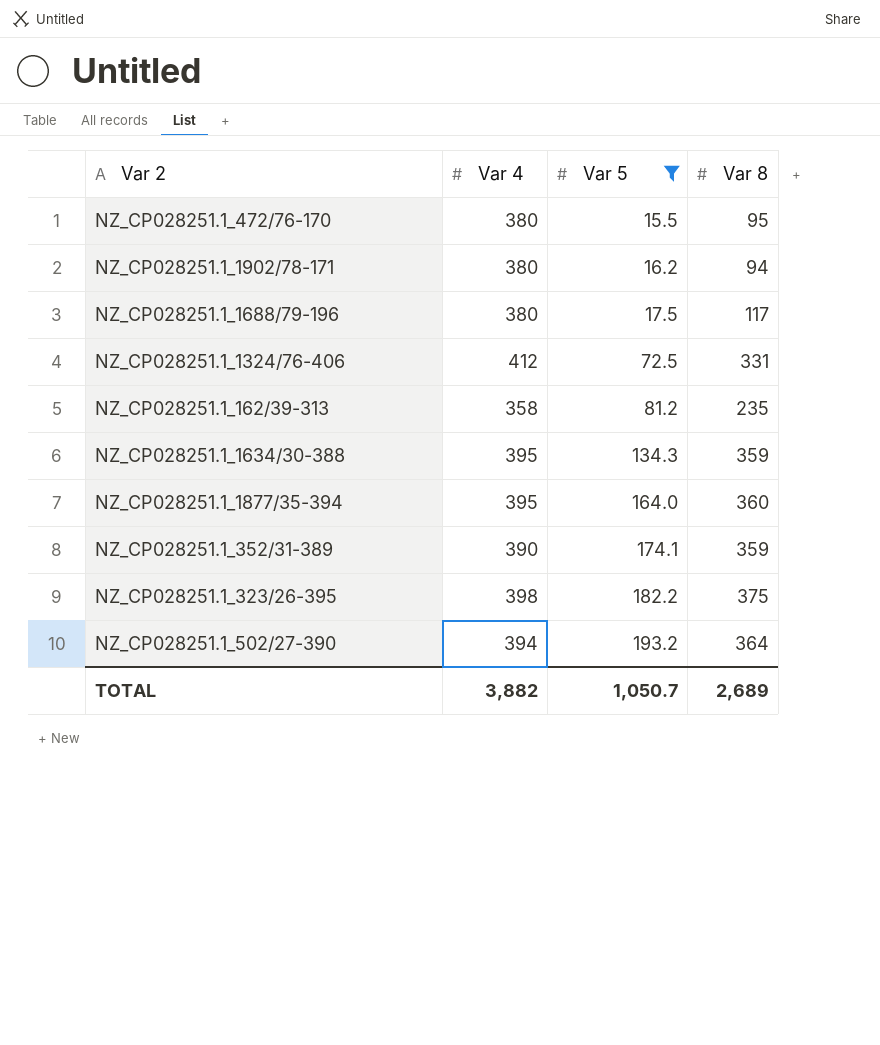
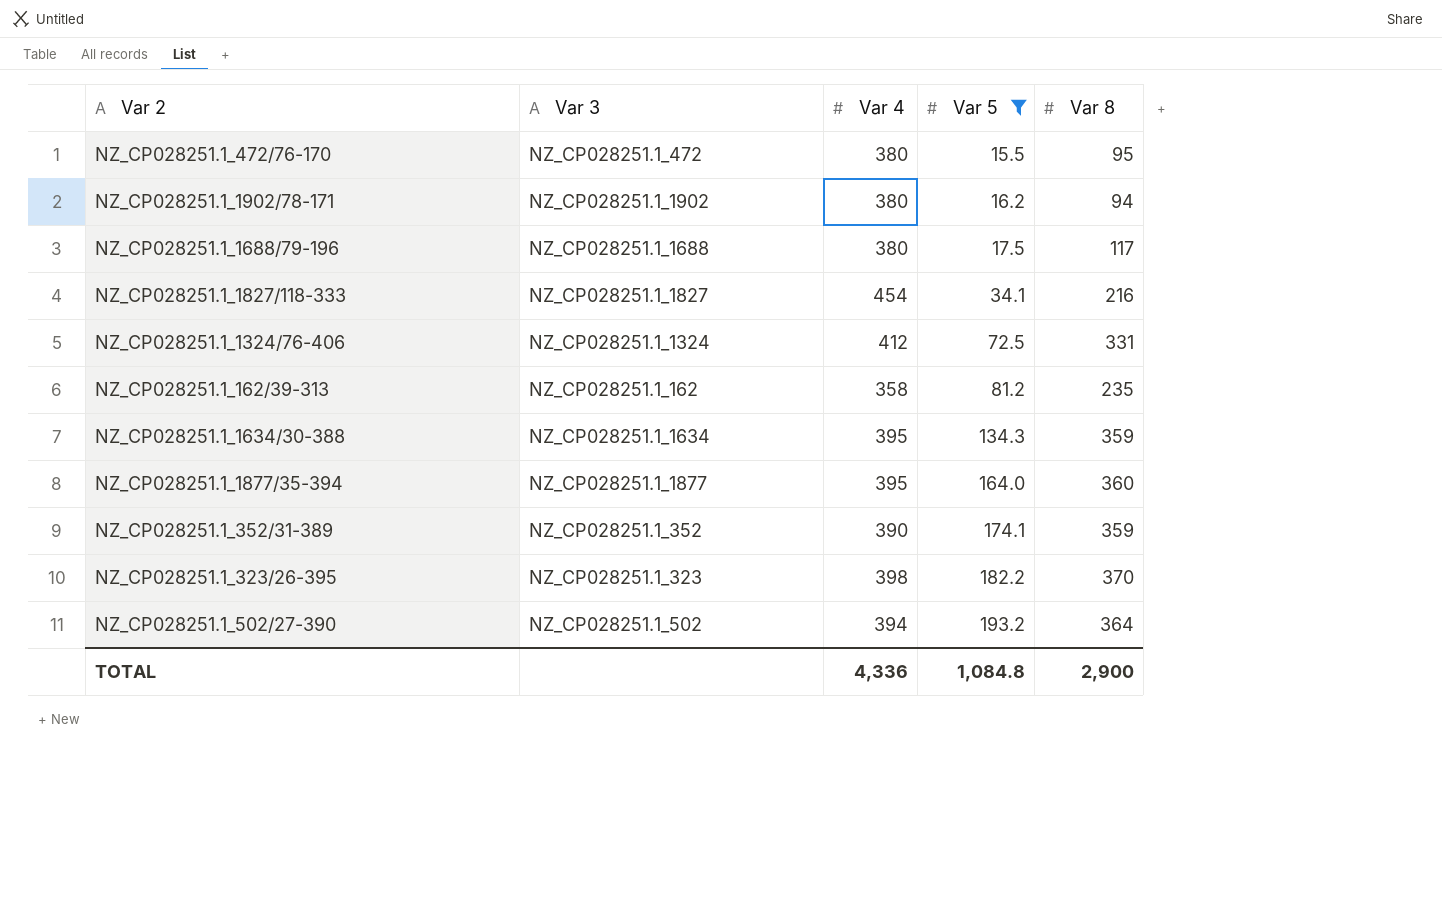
column Var 3 | position: none -> 2
row NZ_CP028251.1_1827/118-333: none -> NZ_CP028251.1_1827 | 454 | 34.1 | 216
NZ_CP028251.1_323/26-395 | Var 8: 375 -> 370
TOTAL | Var 4: 3,882 -> 4,336
TOTAL | Var 5: 1,050.7 -> 1,084.8
TOTAL | Var 8: 2,689 -> 2,900

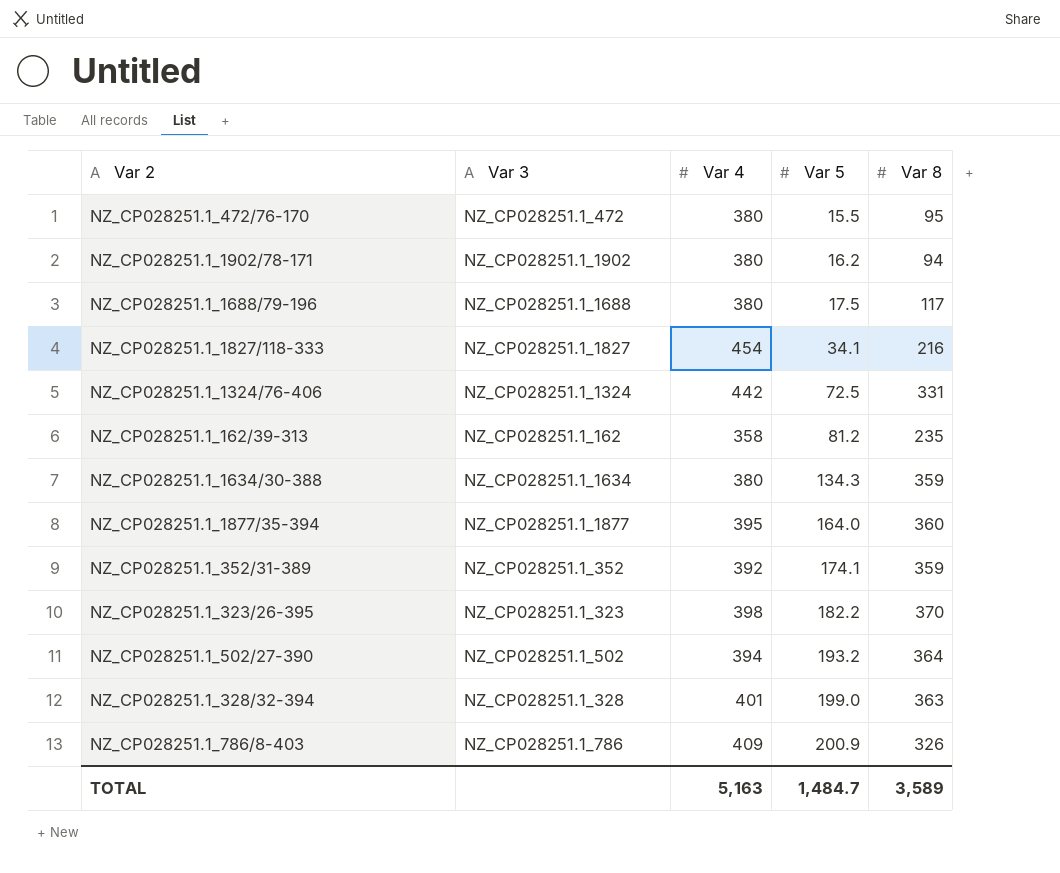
filter: Var 5 <= 193.2 -> none
NZ_CP028251.1_1324/76-406 | Var 4: 412 -> 442
NZ_CP028251.1_1634/30-388 | Var 4: 395 -> 380
NZ_CP028251.1_352/31-389 | Var 4: 390 -> 392
TOTAL | Var 4: 4,336 -> 5,163
TOTAL | Var 5: 1,084.8 -> 1,484.7
TOTAL | Var 8: 2,900 -> 3,589

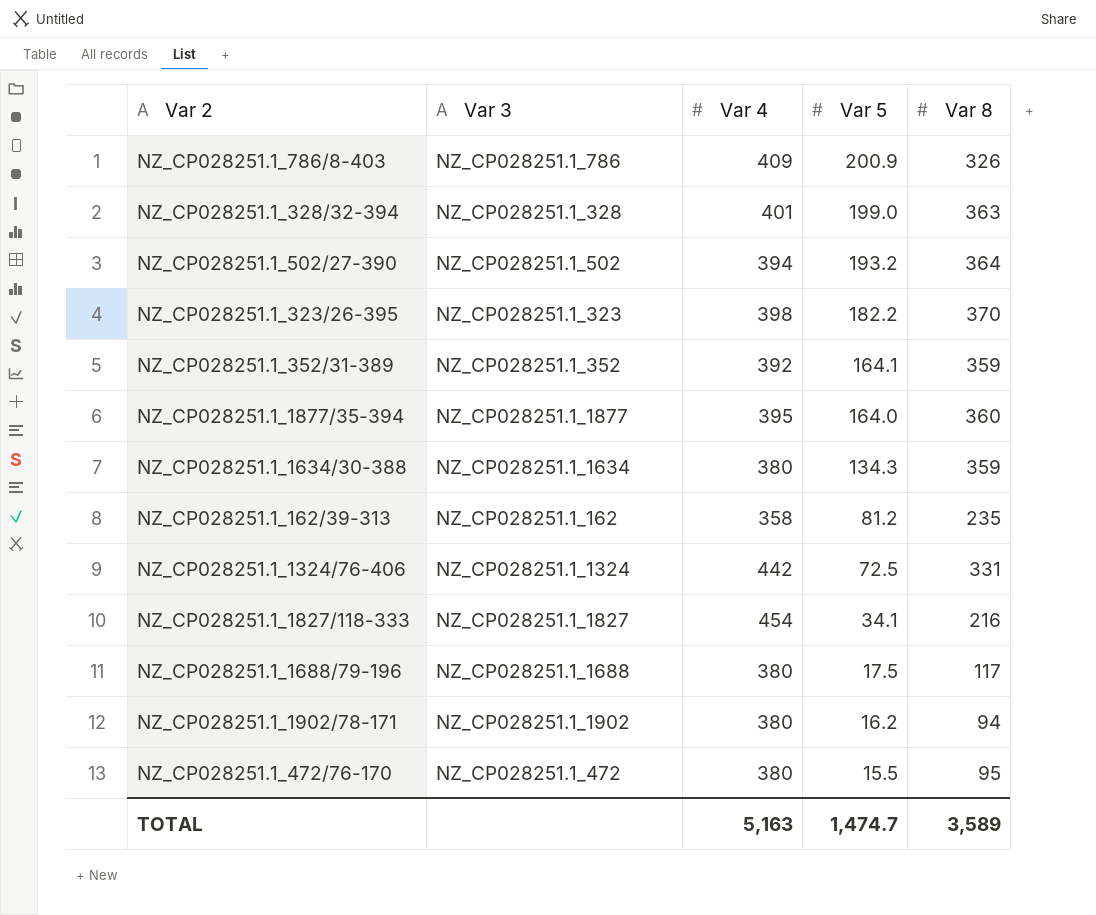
row order: Var 5 ascending -> Var 5 descending
NZ_CP028251.1_352/31-389 | Var 5: 174.1 -> 164.1
TOTAL | Var 5: 1,484.7 -> 1,474.7

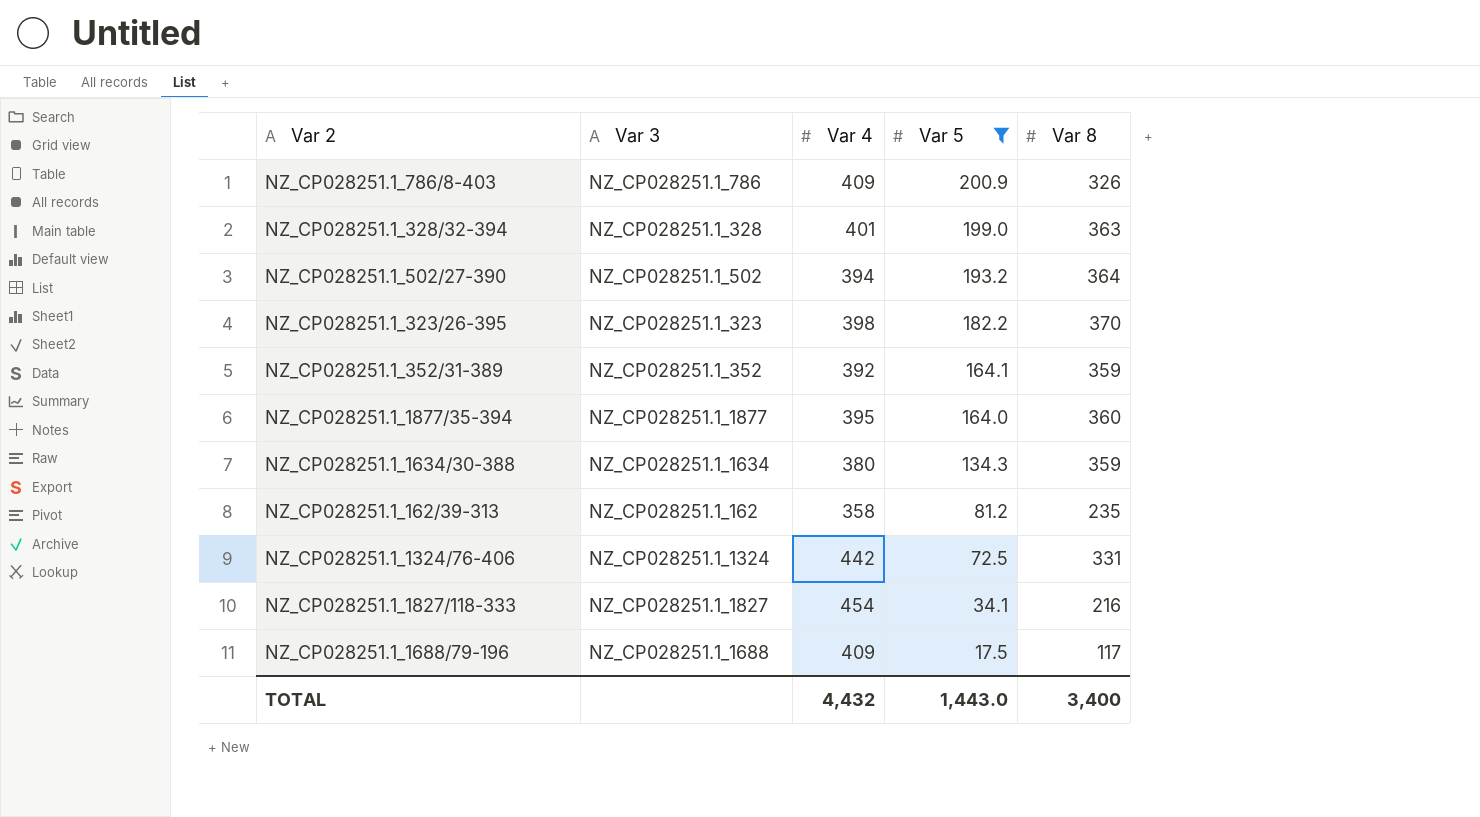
filter: none -> Var 5 >= 17.5
NZ_CP028251.1_1688/79-196 | Var 4: 380 -> 409
TOTAL | Var 4: 5,163 -> 4,432
TOTAL | Var 5: 1,474.7 -> 1,443.0
TOTAL | Var 8: 3,589 -> 3,400

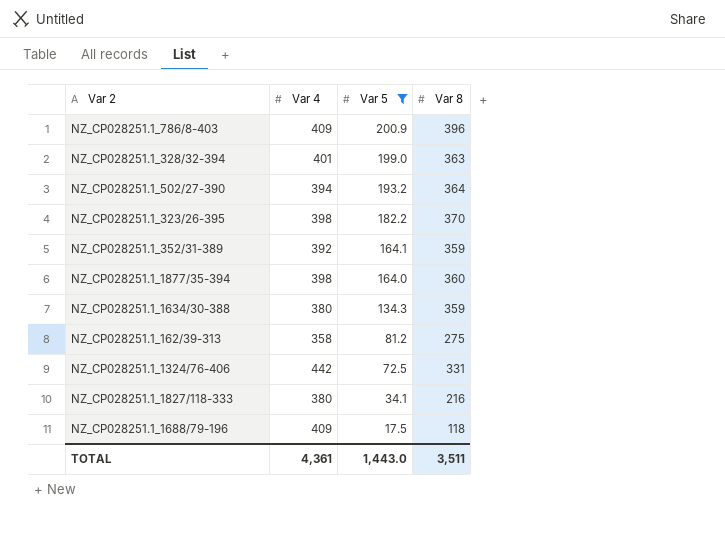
column Var 3 | position: 2 -> none
NZ_CP028251.1_786/8-403 | Var 8: 326 -> 396
NZ_CP028251.1_1877/35-394 | Var 4: 395 -> 398
NZ_CP028251.1_162/39-313 | Var 8: 235 -> 275
NZ_CP028251.1_1827/118-333 | Var 4: 454 -> 380
NZ_CP028251.1_1688/79-196 | Var 8: 117 -> 118
TOTAL | Var 4: 4,432 -> 4,361
TOTAL | Var 8: 3,400 -> 3,511

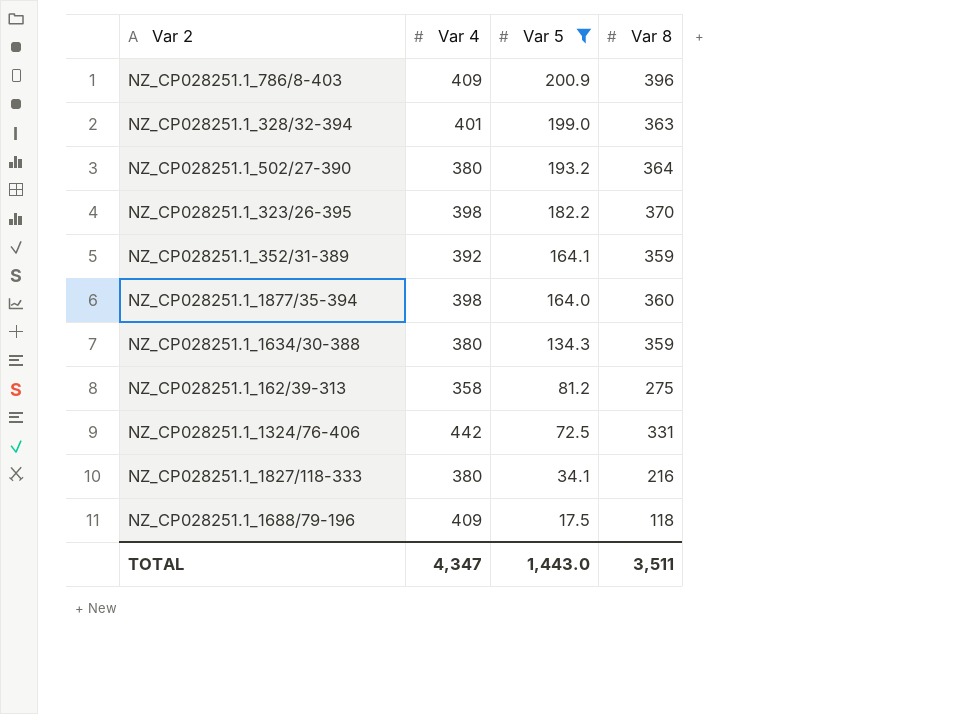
NZ_CP028251.1_502/27-390 | Var 4: 394 -> 380
TOTAL | Var 4: 4,361 -> 4,347

